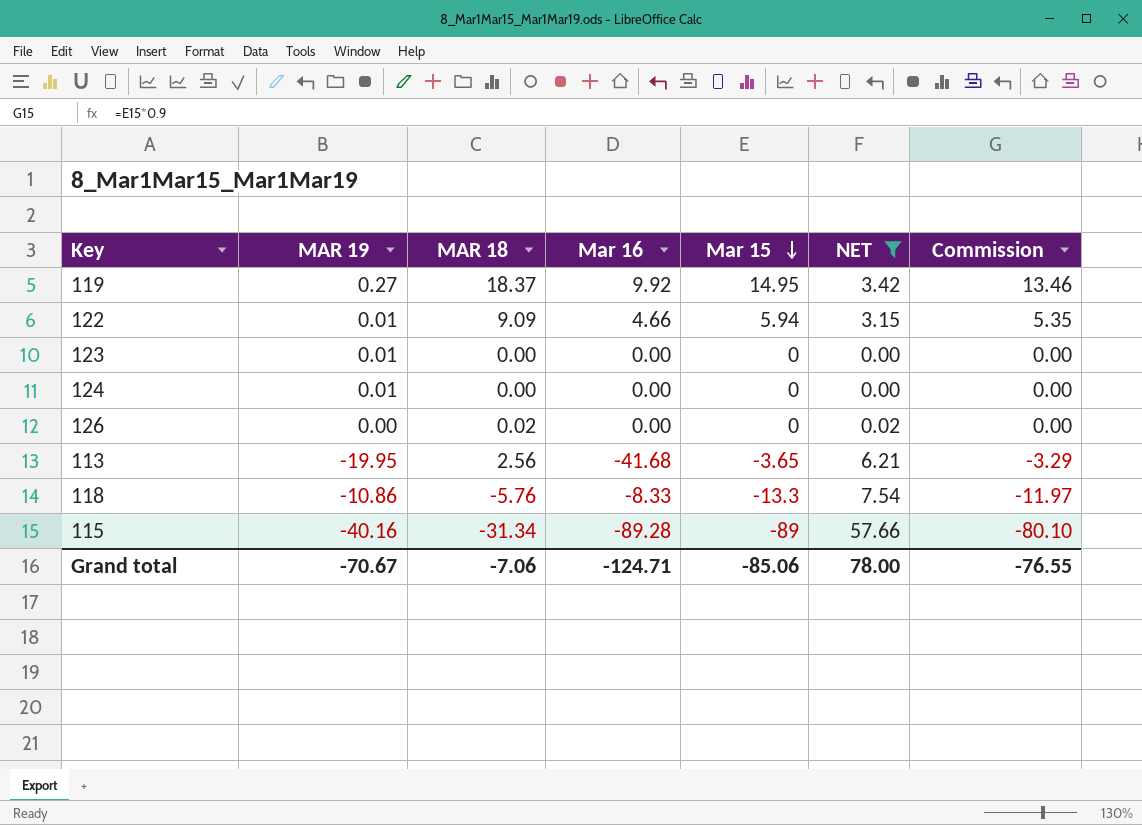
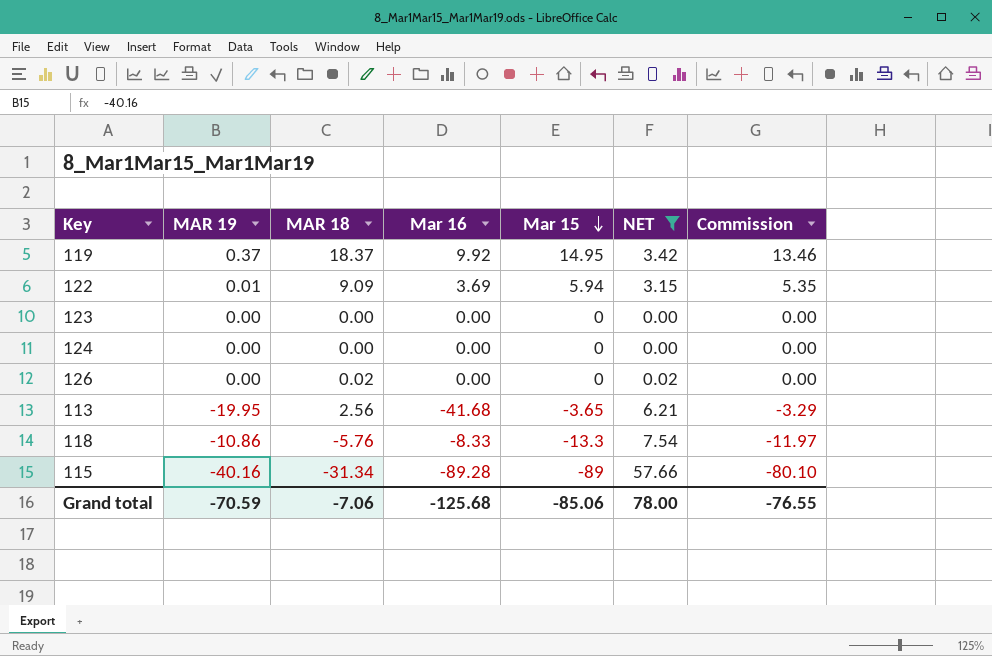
119 | MAR 19: 0.27 -> 0.37
122 | Mar 16: 4.66 -> 3.69
123 | MAR 19: 0.01 -> 0.00
124 | MAR 19: 0.01 -> 0.00
Grand total | MAR 19: -70.67 -> -70.59
Grand total | Mar 16: -124.71 -> -125.68

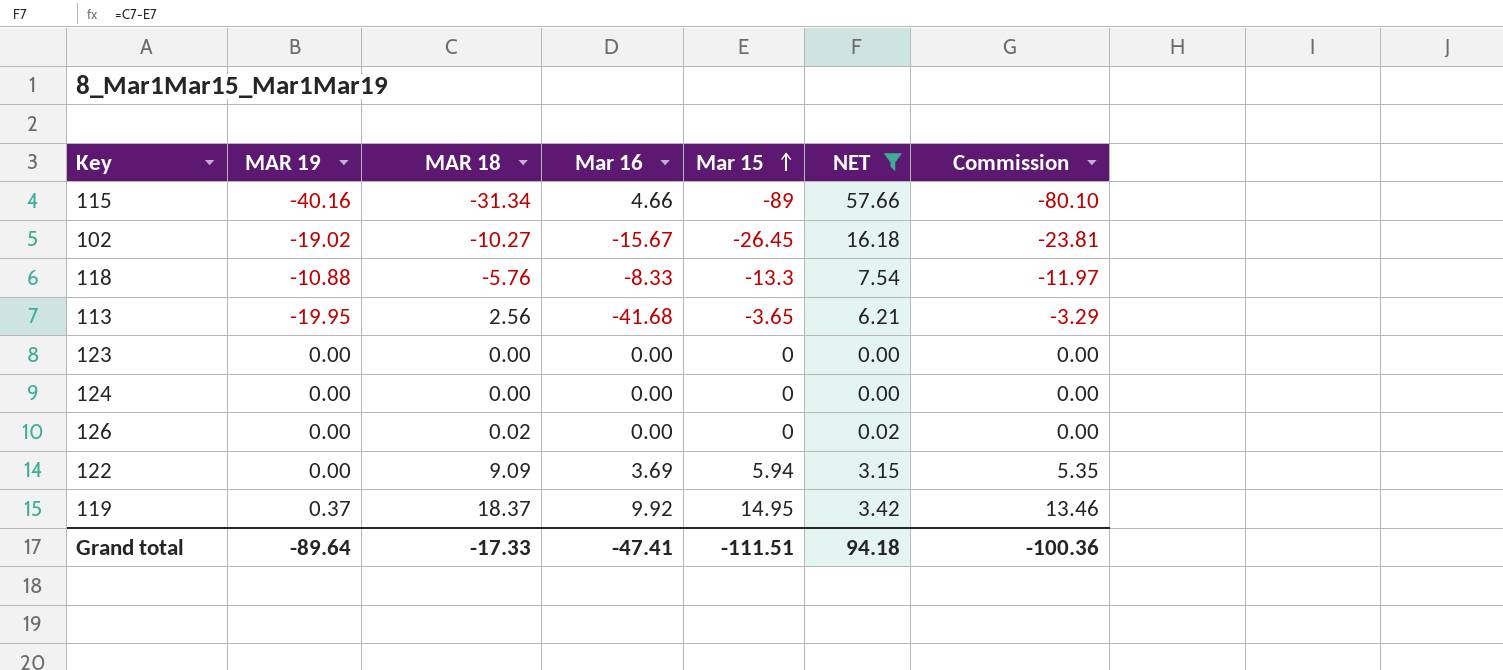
row order: Mar 15 descending -> Mar 15 ascending
115 | Mar 16: -89.28 -> 4.66
row 102: none -> -19.02 | -10.27 | -15.67 | -26.45 | 16.18 | -23.81
118 | MAR 19: -10.86 -> -10.88
122 | MAR 19: 0.01 -> 0.00
Grand total | MAR 19: -70.59 -> -89.64
Grand total | MAR 18: -7.06 -> -17.33
Grand total | Mar 16: -125.68 -> -47.41
Grand total | Mar 15: -85.06 -> -111.51
Grand total | NET: 78.00 -> 94.18
Grand total | Commission: -76.55 -> -100.36

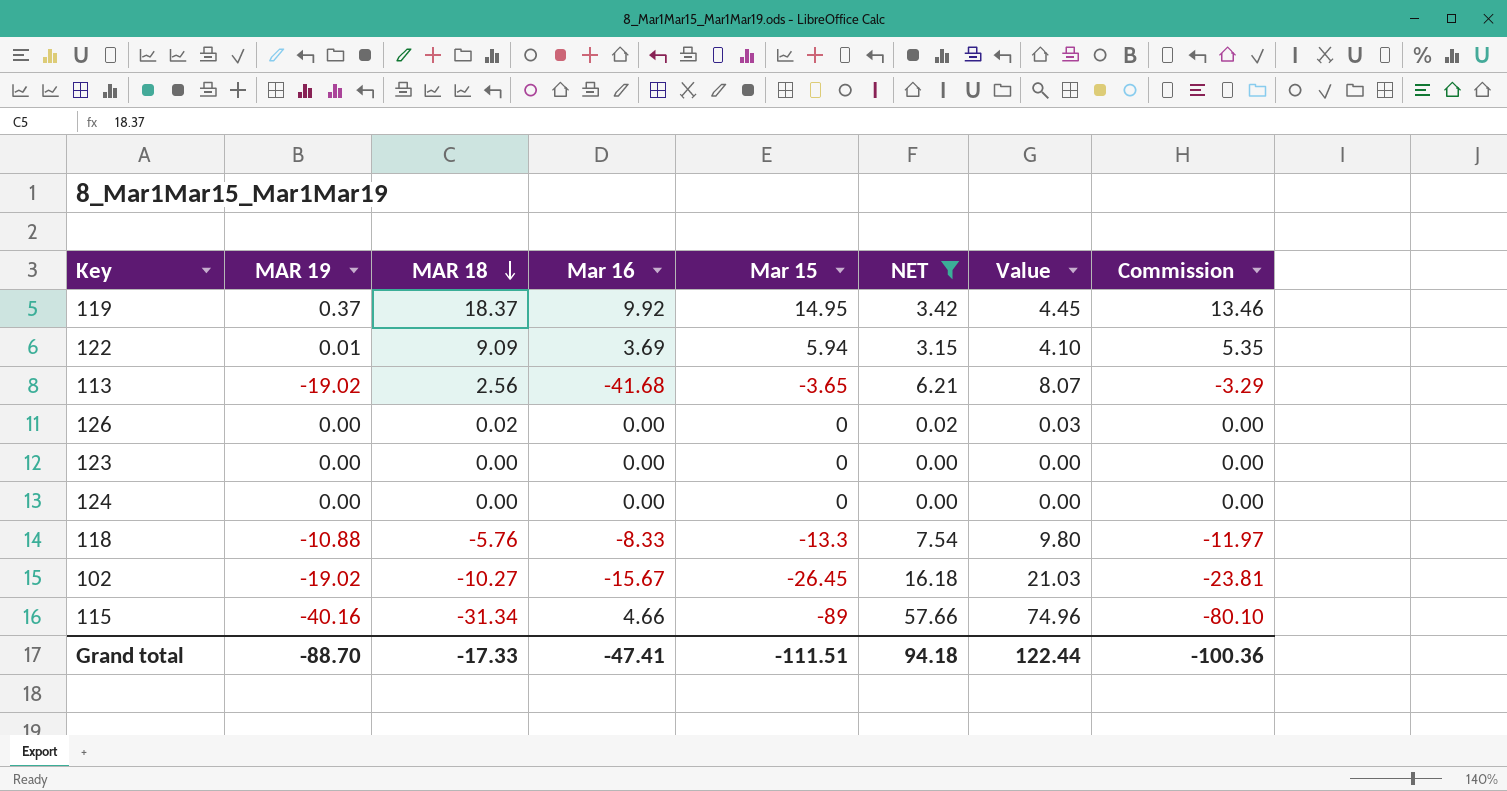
row order: Mar 15 ascending -> MAR 18 descending
column Value | formula: none -> [NET] * 1.3
122 | MAR 19: 0.00 -> 0.01
113 | MAR 19: -19.95 -> -19.02
Grand total | MAR 19: -89.64 -> -88.70

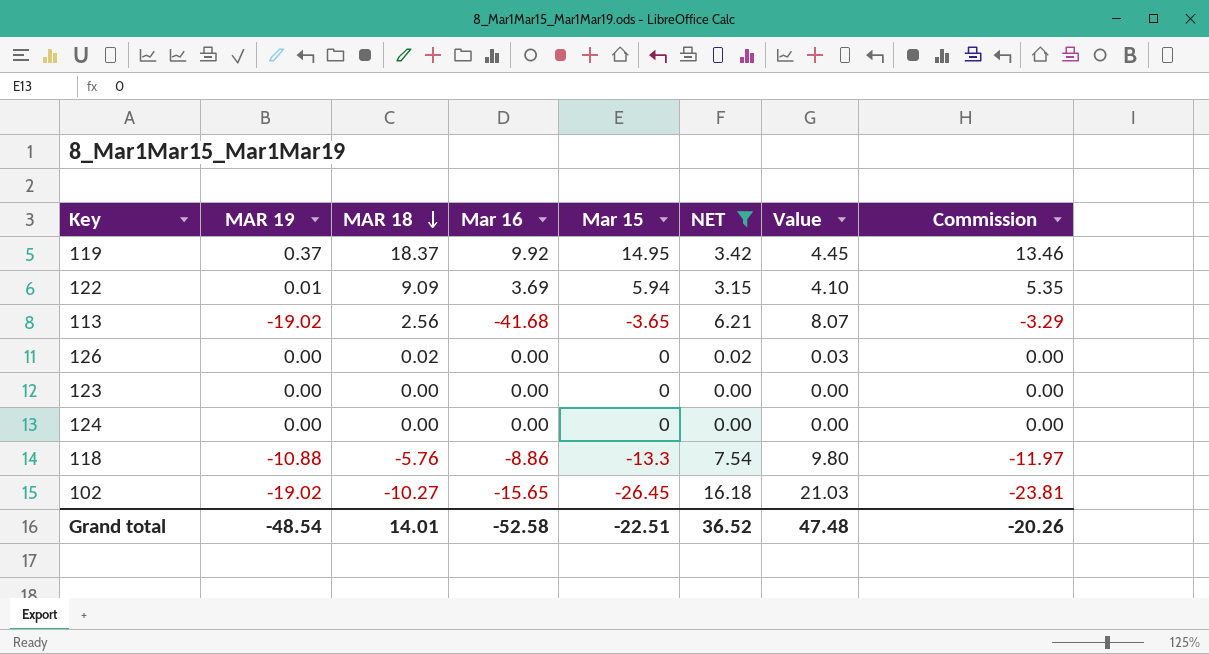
row 115: -40.16 | -31.34 | 4.66 | -89 | 57.66 | 74.96 | -80.10 -> none
118 | Mar 16: -8.33 -> -8.86
102 | Mar 16: -15.67 -> -15.65
Grand total | MAR 19: -88.70 -> -48.54
Grand total | MAR 18: -17.33 -> 14.01
Grand total | Mar 16: -47.41 -> -52.58
Grand total | Mar 15: -111.51 -> -22.51
Grand total | NET: 94.18 -> 36.52
Grand total | Value: 122.44 -> 47.48
Grand total | Commission: -100.36 -> -20.26

